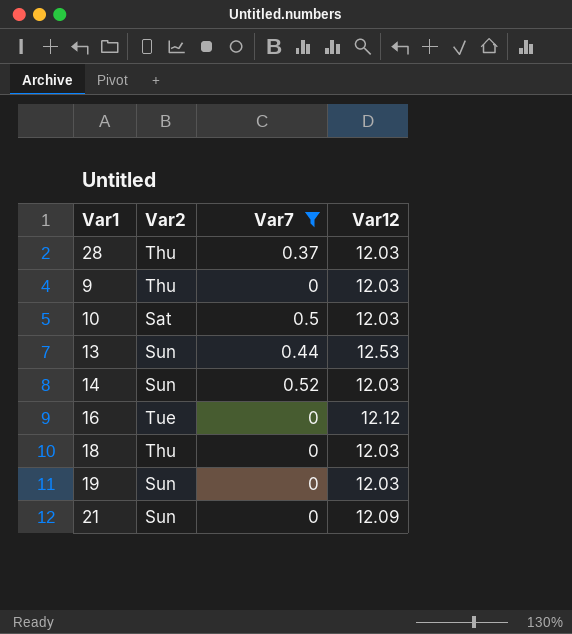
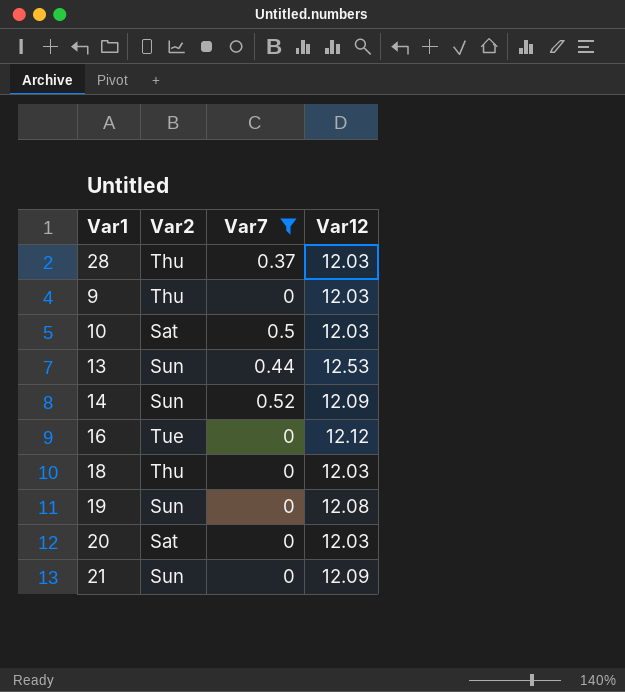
14 | Var12: 12.03 -> 12.09
19 | Var12: 12.03 -> 12.08
row 20: none -> Sat | 0 | 12.03

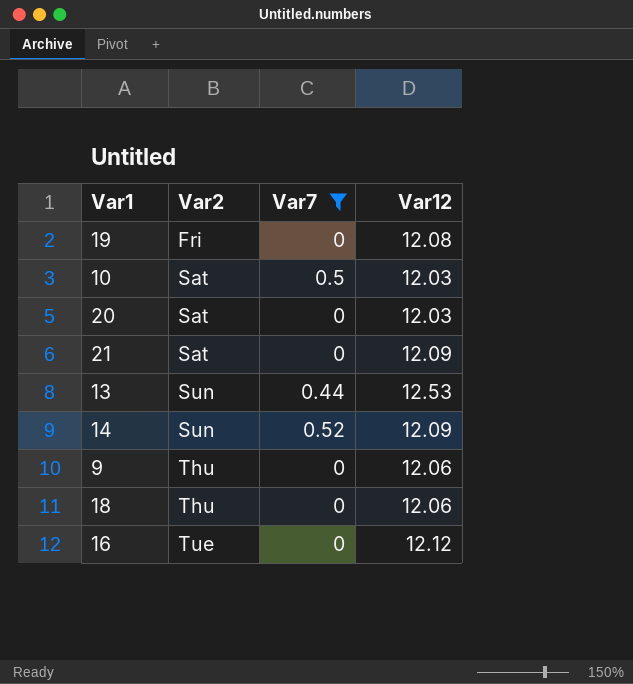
row order: none -> Var2 ascending
row 28: Thu | 0.37 | 12.03 -> none
19 | Var2: Sun -> Fri
21 | Var2: Sun -> Sat
9 | Var12: 12.03 -> 12.06
18 | Var12: 12.03 -> 12.06

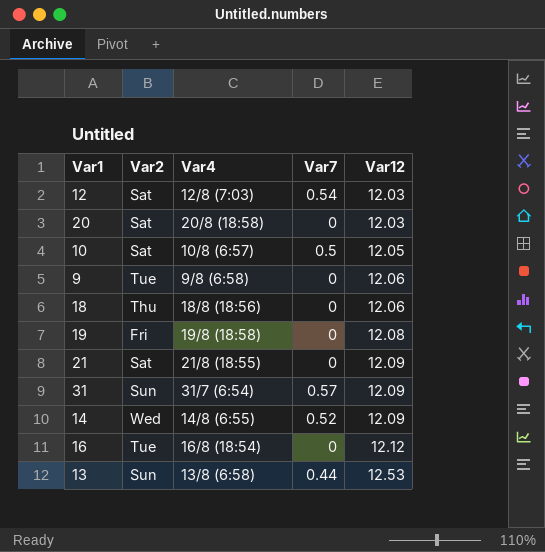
filter: Var7 <= 0.52 -> none
row order: Var2 ascending -> Var12 ascending
column Var4 | position: none -> 3
10 | Var12: 12.03 -> 12.05
9 | Var2: Thu -> Tue
14 | Var2: Sun -> Wed

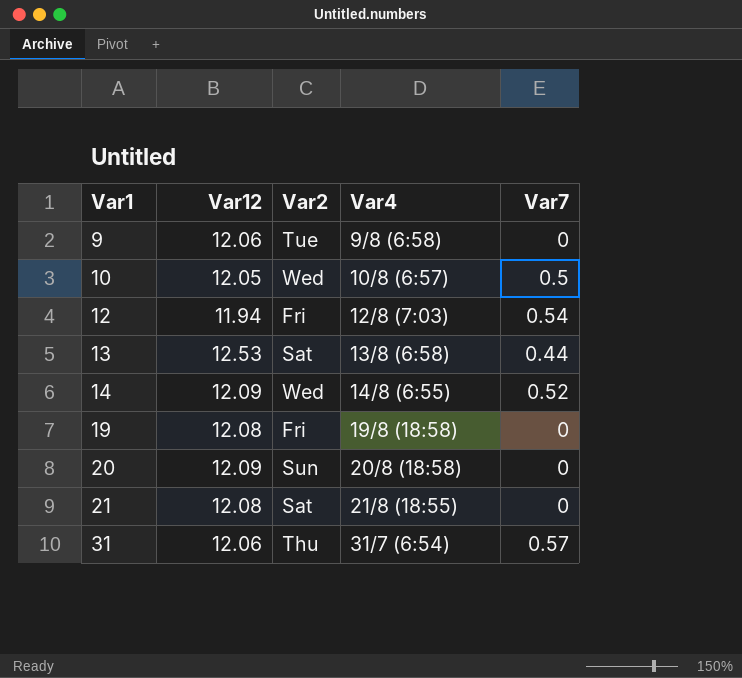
row order: Var12 ascending -> Var1 ascending
column Var12 | position: 5 -> 2
row 18: Thu | 18/8 (18:56) | 0 | 12.06 -> none
row 16: Tue | 16/8 (18:54) | 0 | 12.12 -> none
10 | Var2: Sat -> Wed
12 | Var12: 12.03 -> 11.94
12 | Var2: Sat -> Fri
13 | Var2: Sun -> Sat
20 | Var12: 12.03 -> 12.09
20 | Var2: Sat -> Sun
21 | Var12: 12.09 -> 12.08
31 | Var12: 12.09 -> 12.06
31 | Var2: Sun -> Thu

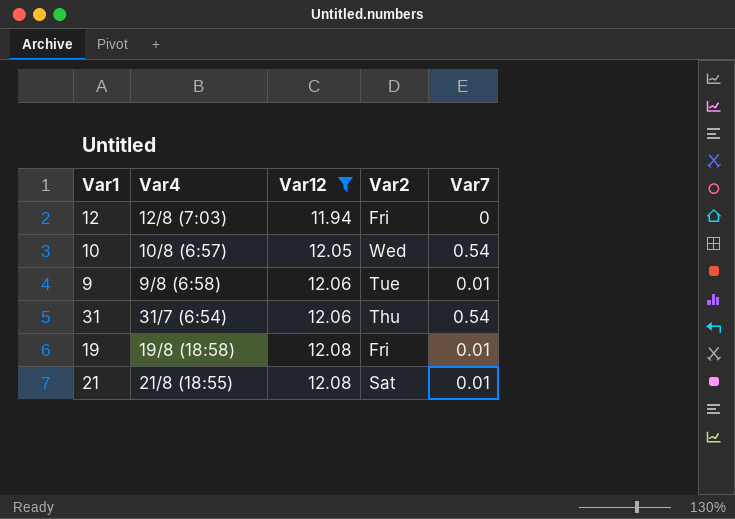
filter: none -> Var12 <= 12.08
row order: Var1 ascending -> Var12 ascending
column Var4 | position: 4 -> 2
12 | Var7: 0.54 -> 0
10 | Var7: 0.5 -> 0.54
9 | Var7: 0 -> 0.01
31 | Var7: 0.57 -> 0.54
19 | Var7: 0 -> 0.01
21 | Var7: 0 -> 0.01

